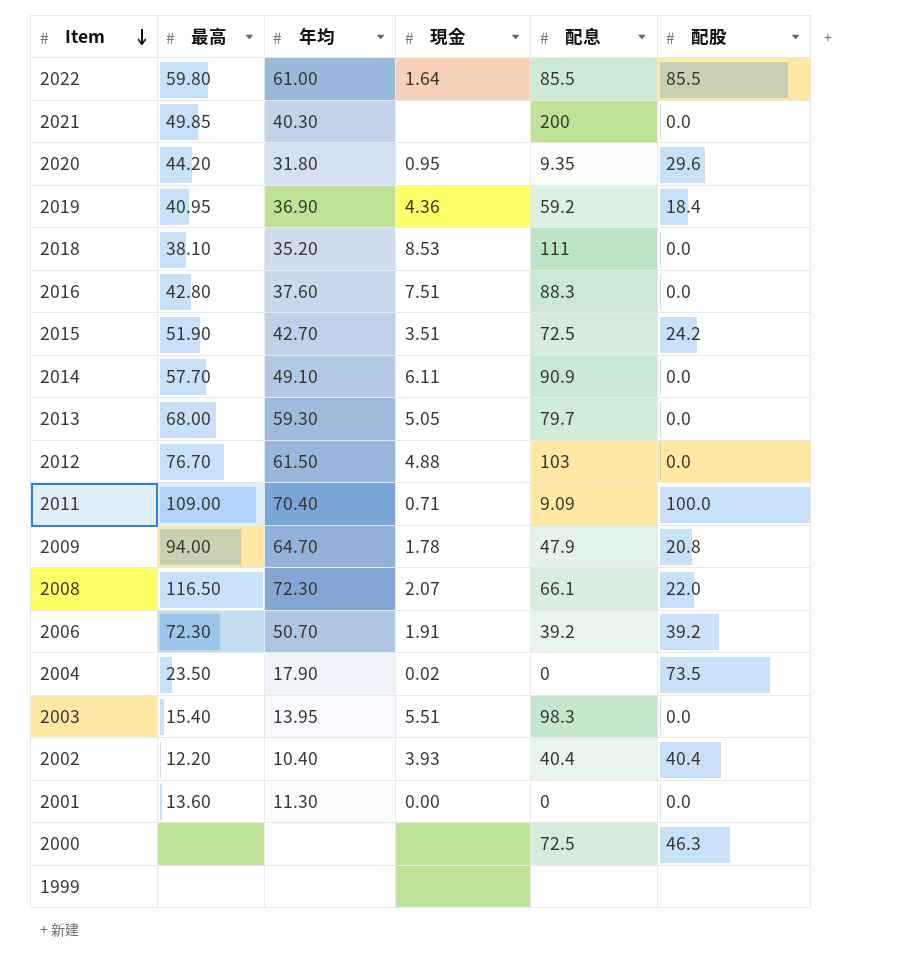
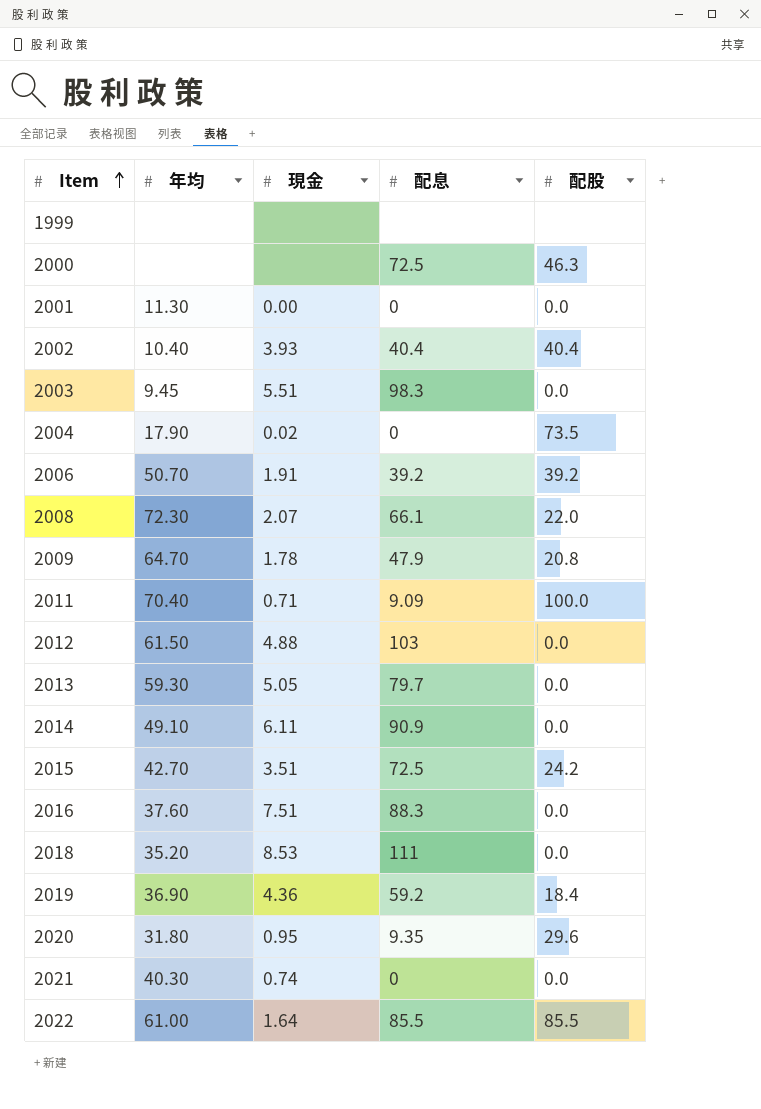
row order: Item descending -> Item ascending
column 最高 | position: 2 -> none
2003 | 年均: 13.95 -> 9.45
2021 | 現金: none -> 0.74
2021 | 配息: 200 -> 0

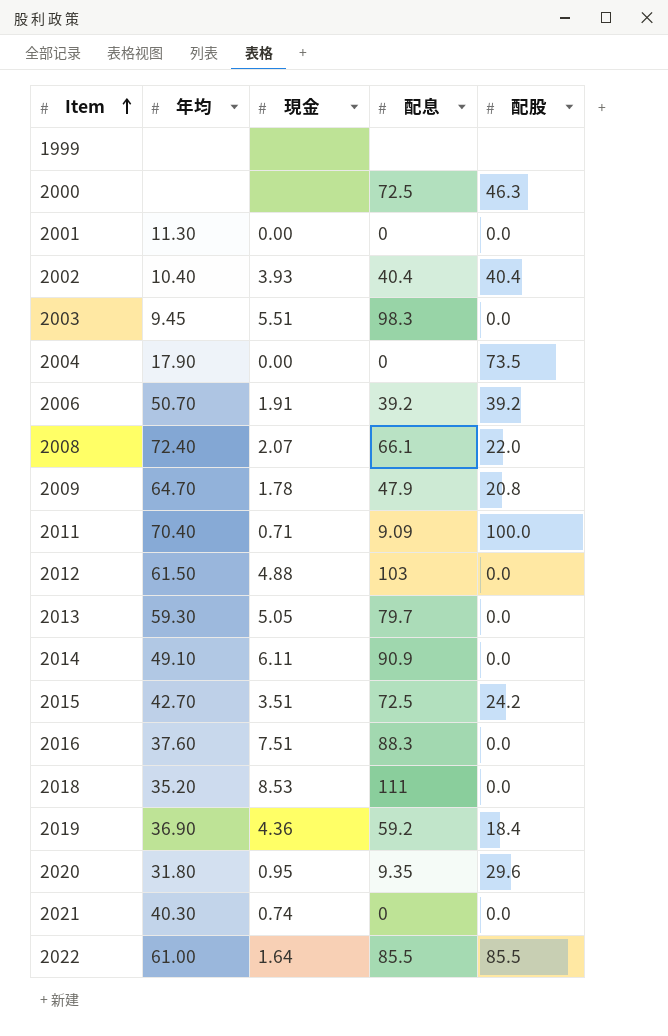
2004 | 現金: 0.02 -> 0.00
2008 | 年均: 72.30 -> 72.40

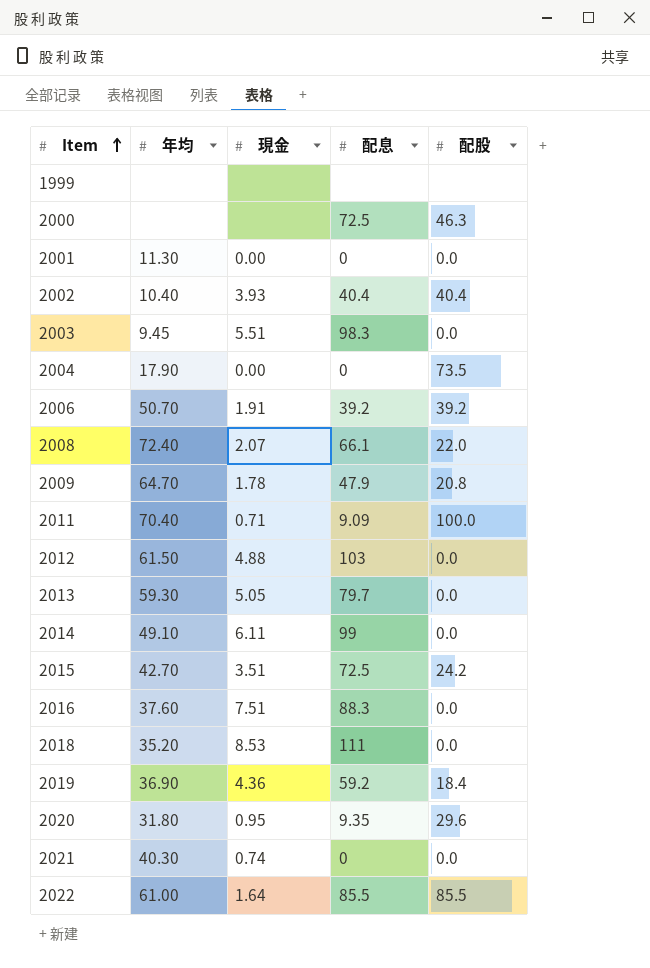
2014 | 配息: 90.9 -> 99

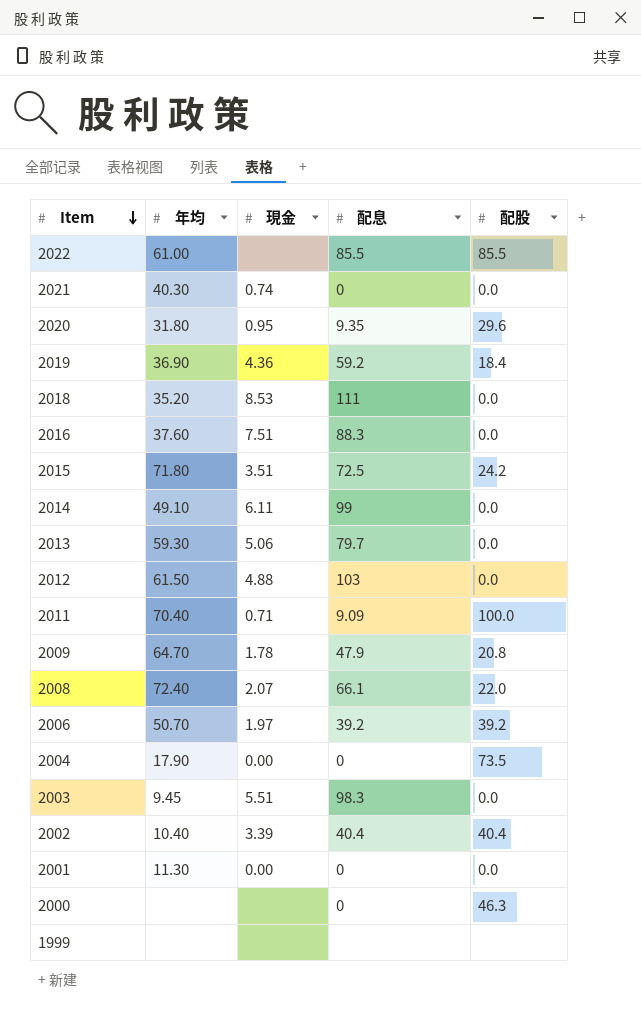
row order: Item ascending -> Item descending
2022 | 現金: 1.64 -> none
2015 | 年均: 42.70 -> 71.80
2013 | 現金: 5.05 -> 5.06
2006 | 現金: 1.91 -> 1.97
2002 | 現金: 3.93 -> 3.39
2000 | 配息: 72.5 -> 0

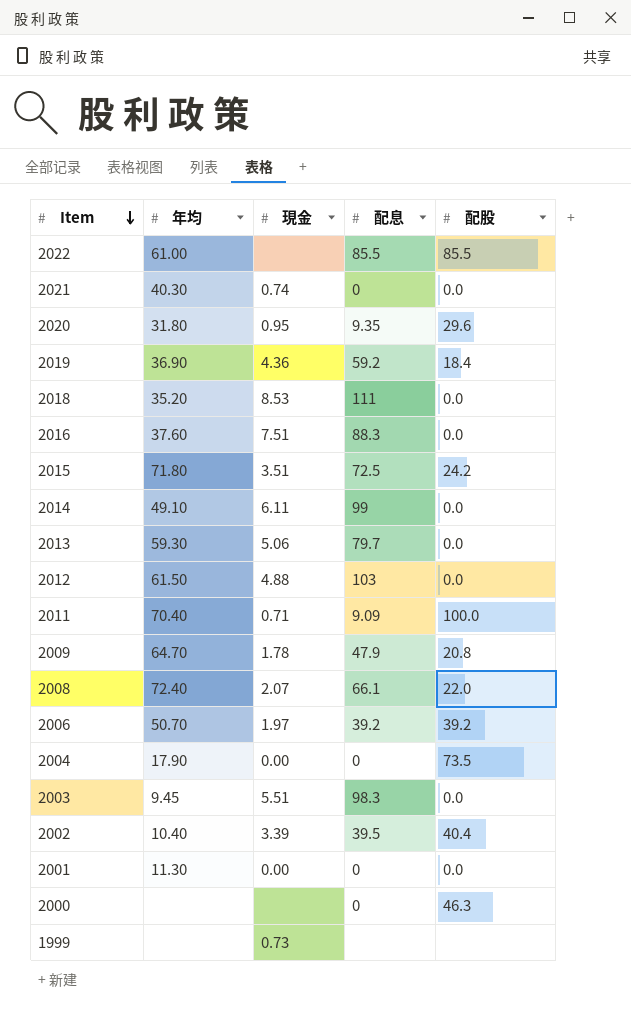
2002 | 配息: 40.4 -> 39.5
1999 | 現金: none -> 0.73

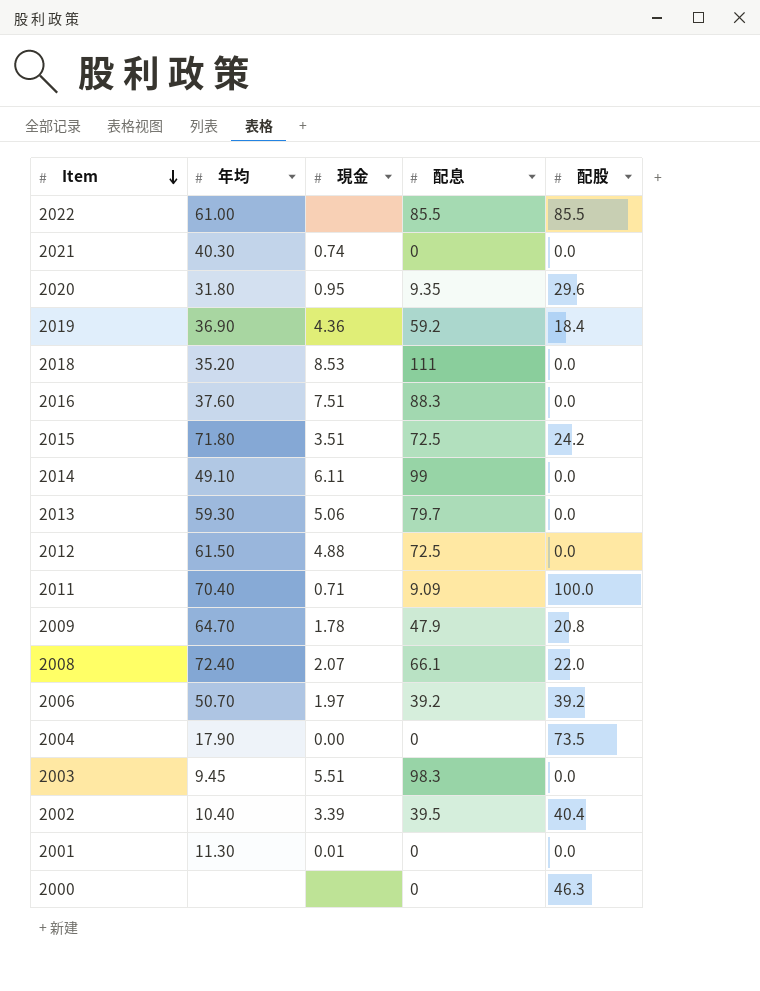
row 1999: none | 0.73 | none | none -> none
2012 | 配息: 103 -> 72.5
2001 | 現金: 0.00 -> 0.01

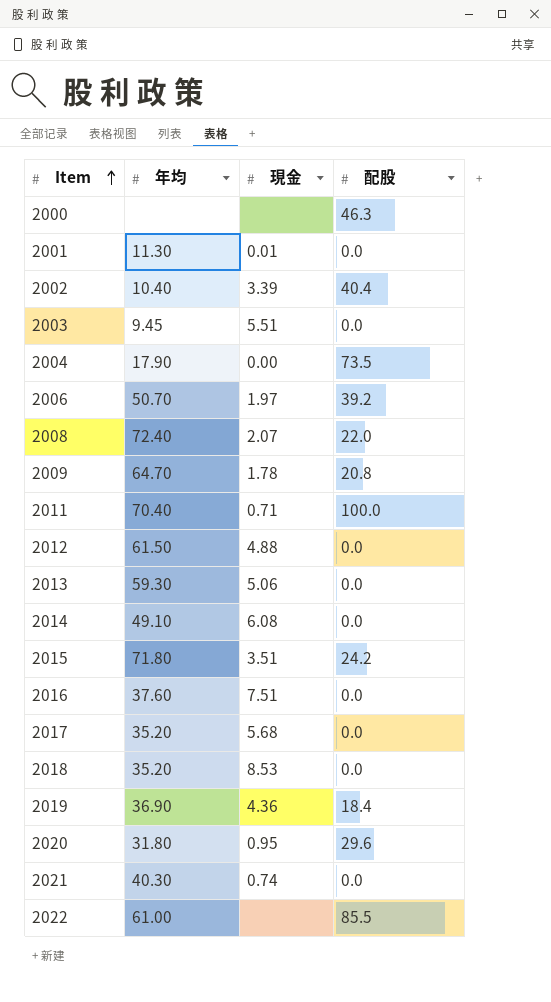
row order: Item descending -> Item ascending
column 配息 | position: 4 -> none
2014 | 現金: 6.11 -> 6.08
row 2017: none -> 35.20 | 5.68 | 0.0

